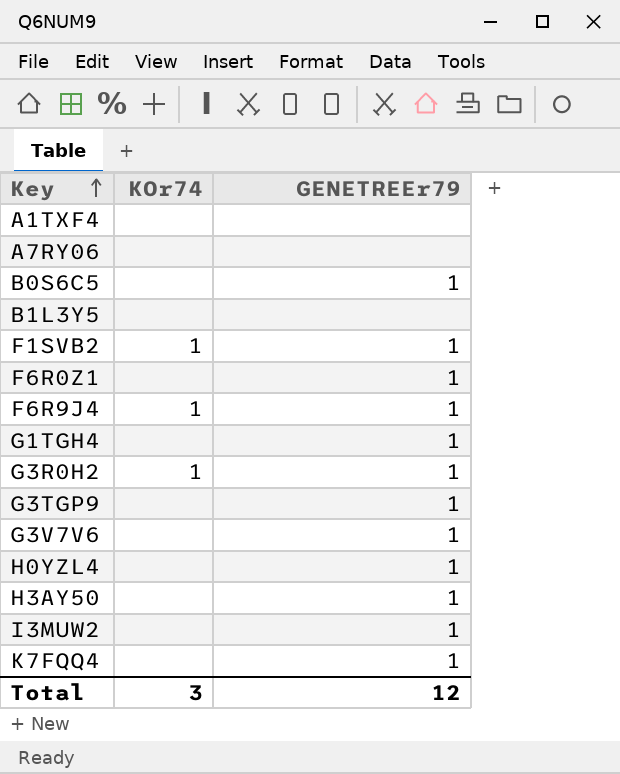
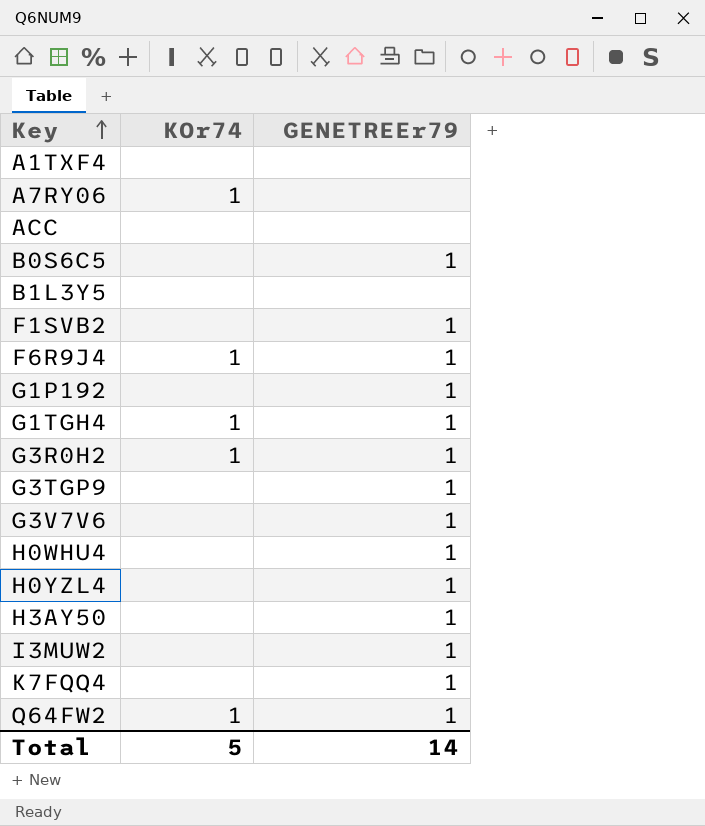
row F6R0Z1: none | 1 -> none
A7RY06 | KOr74: none -> 1
row ACC: none -> none | none
F1SVB2 | KOr74: 1 -> none
row G1P192: none -> none | 1
G1TGH4 | KOr74: none -> 1
row H0WHU4: none -> none | 1
row Q64FW2: none -> 1 | 1
Total | KOr74: 3 -> 5
Total | GENETREEr79: 12 -> 14

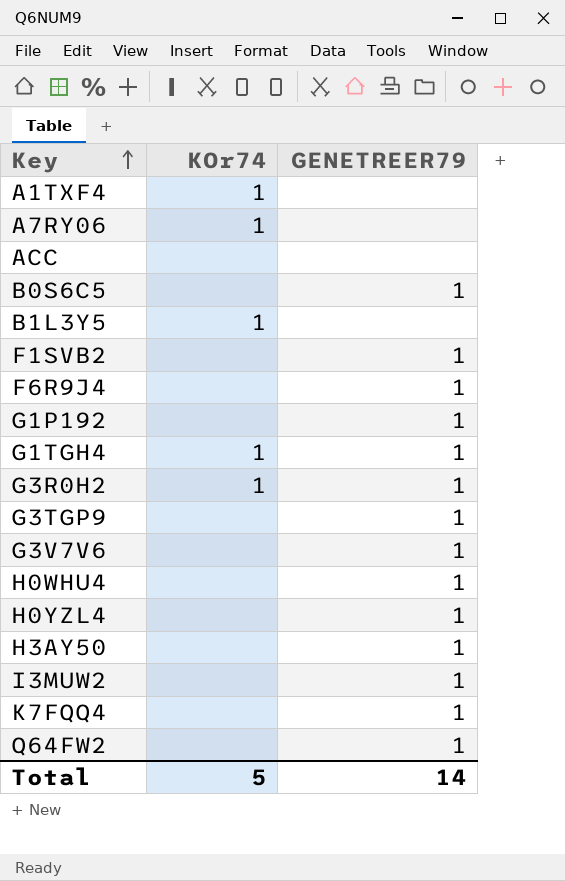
column name: GENETREEr79 -> GENETREER79
A1TXF4 | KOr74: none -> 1
B1L3Y5 | KOr74: none -> 1
F6R9J4 | KOr74: 1 -> none
Q64FW2 | KOr74: 1 -> none

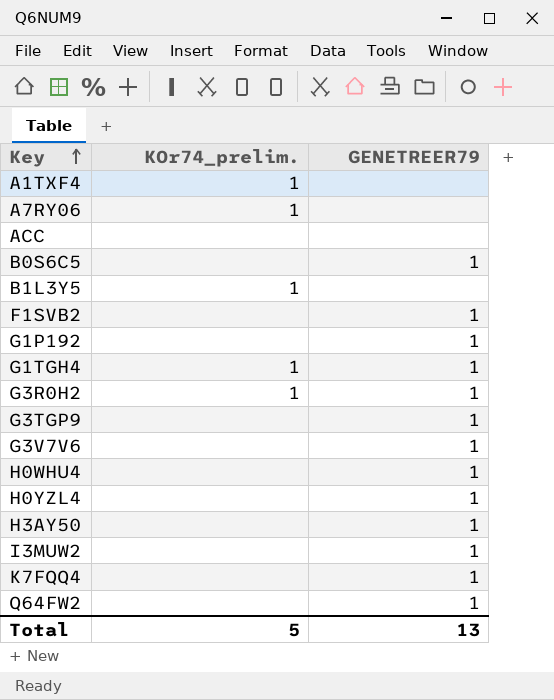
column name: KOr74 -> KOr74_prelim.
row F6R9J4: none | 1 -> none
Total | GENETREER79: 14 -> 13

